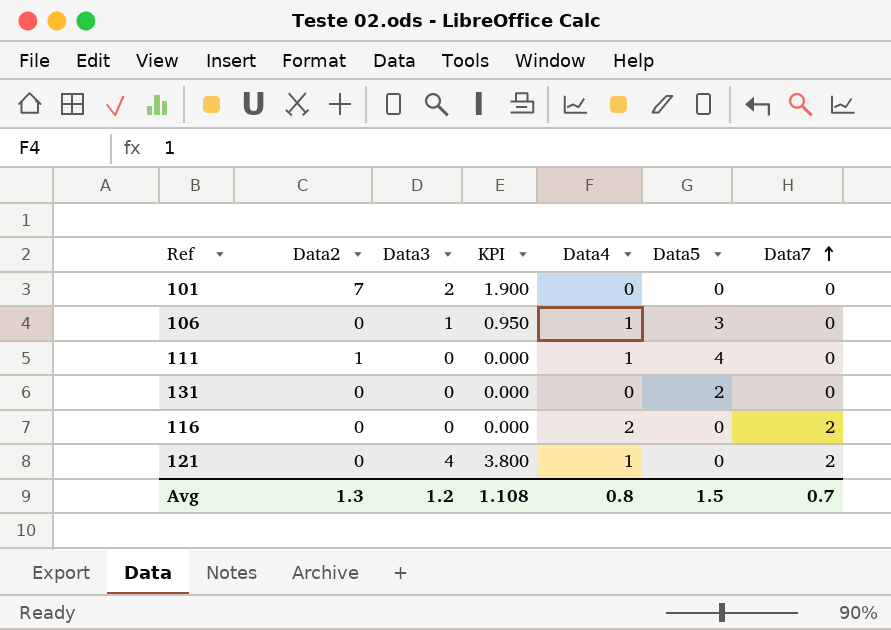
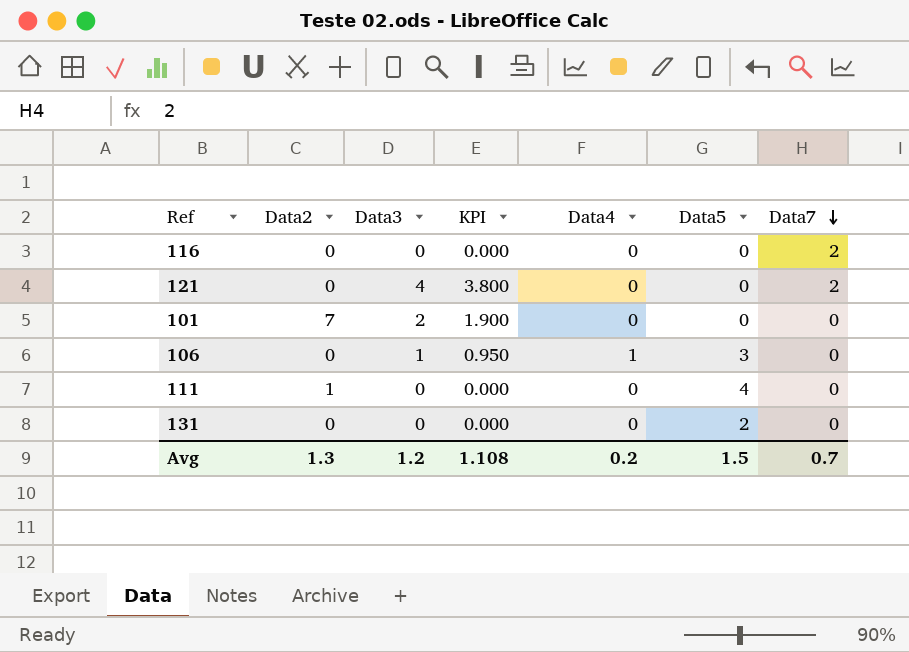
row order: Data7 ascending -> Data7 descending
116 | Data4: 2 -> 0
121 | Data4: 1 -> 0
111 | Data4: 1 -> 0
Avg | Data4: 0.8 -> 0.2

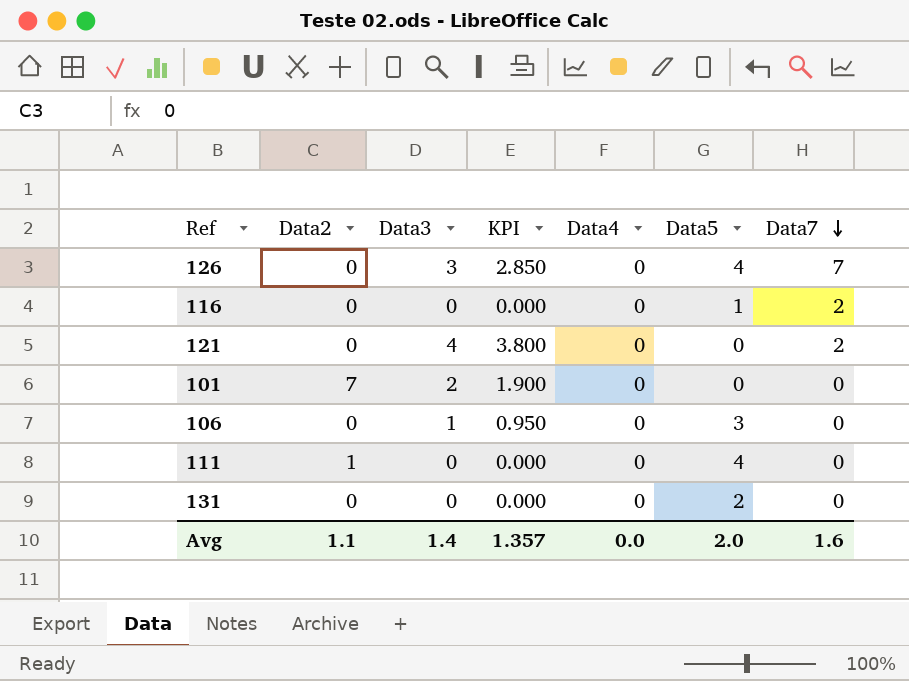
row 126: none -> 0 | 3 | 2.850 | 0 | 4 | 7
116 | Data5: 0 -> 1
106 | Data4: 1 -> 0
Avg | Data2: 1.3 -> 1.1
Avg | Data3: 1.2 -> 1.4
Avg | KPI: 1.108 -> 1.357
Avg | Data4: 0.2 -> 0.0
Avg | Data5: 1.5 -> 2.0
Avg | Data7: 0.7 -> 1.6

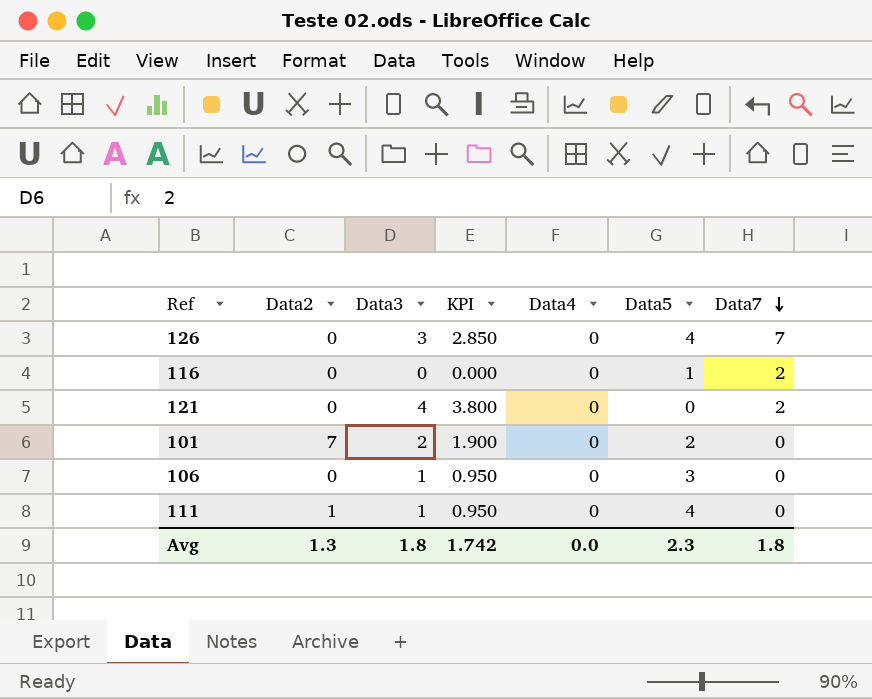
row 131: 0 | 0 | 0.000 | 0 | 2 | 0 -> none
101 | Data5: 0 -> 2
111 | Data3: 0 -> 1
111 | KPI: 0.000 -> 0.950
Avg | Data2: 1.1 -> 1.3
Avg | Data3: 1.4 -> 1.8
Avg | KPI: 1.357 -> 1.742
Avg | Data5: 2.0 -> 2.3
Avg | Data7: 1.6 -> 1.8

